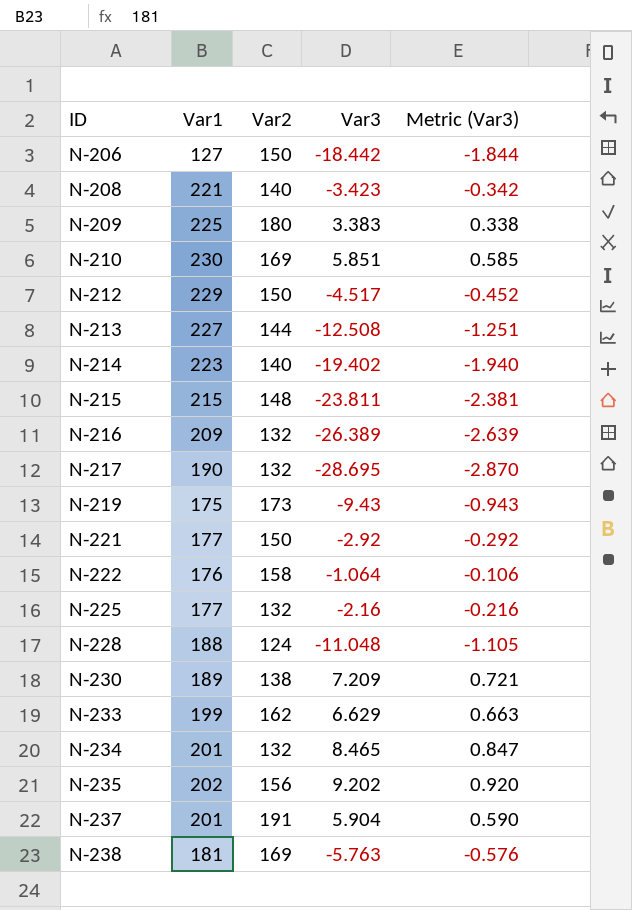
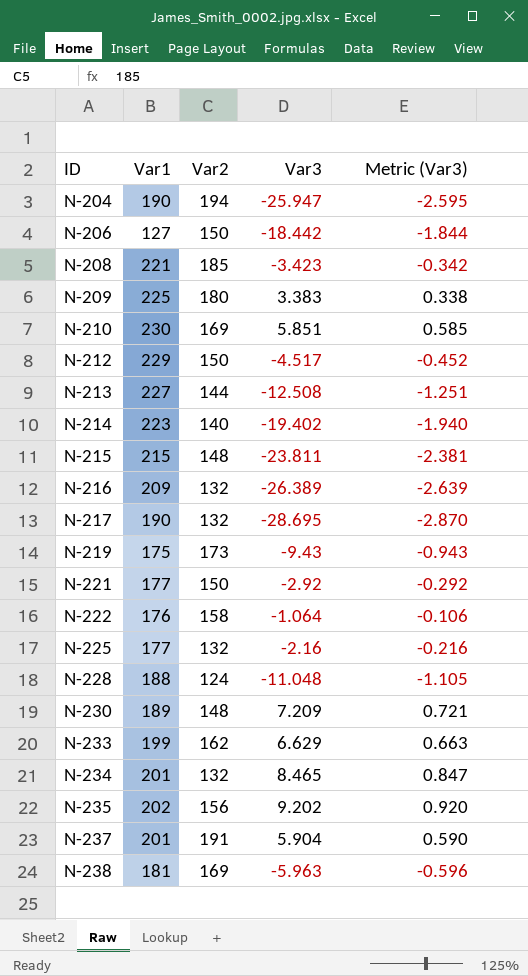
row N-204: none -> 190 | 194 | -25.947 | -2.595
N-208 | Var2: 140 -> 185
N-230 | Var2: 138 -> 148
N-238 | Var3: -5.763 -> -5.963
N-238 | Metric (Var3): -0.576 -> -0.596

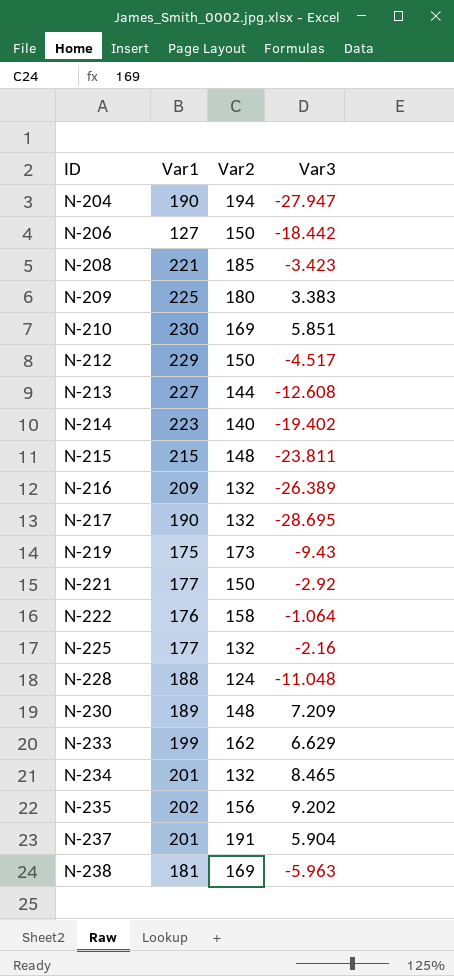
column Metric (Var3) | formula: [Var3] * 0.1 -> none
N-204 | Var3: -25.947 -> -27.947
N-213 | Var3: -12.508 -> -12.608

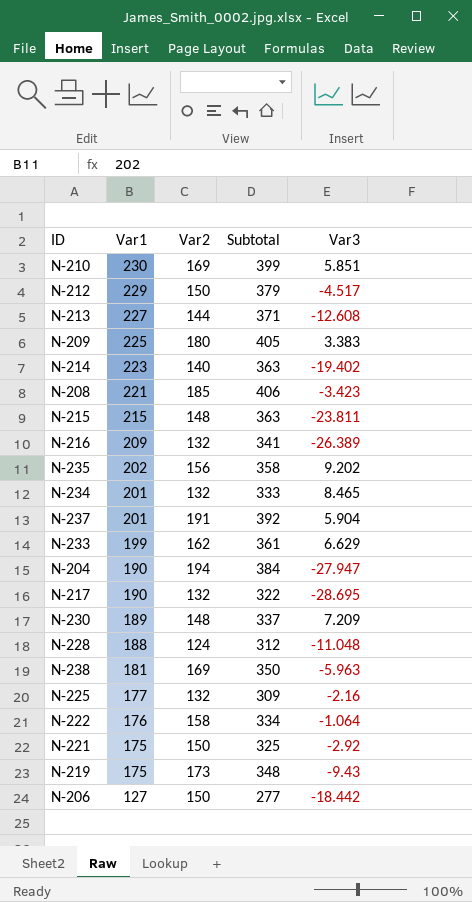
row order: ID ascending -> Var1 descending
column Subtotal | formula: none -> [Var1] + [Var2]
N-221 | Var1: 177 -> 175

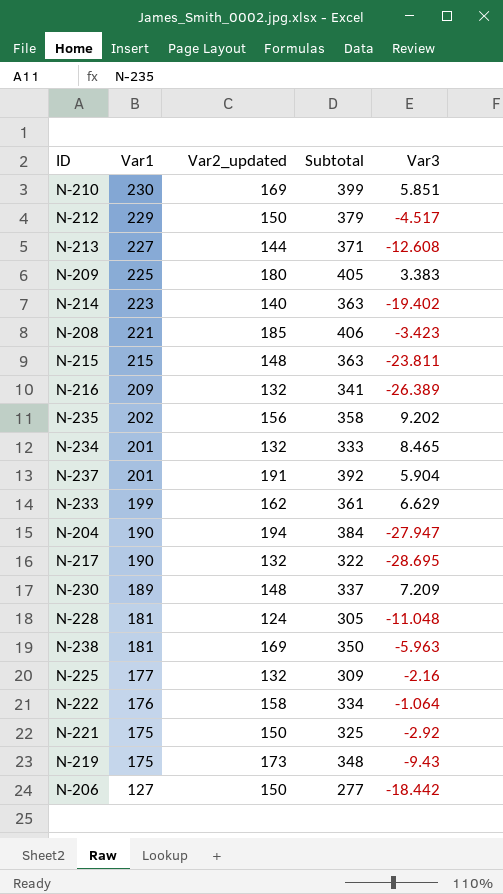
column name: Var2 -> Var2_updated
N-228 | Var1: 188 -> 181
N-228 | Subtotal: 312 -> 305

